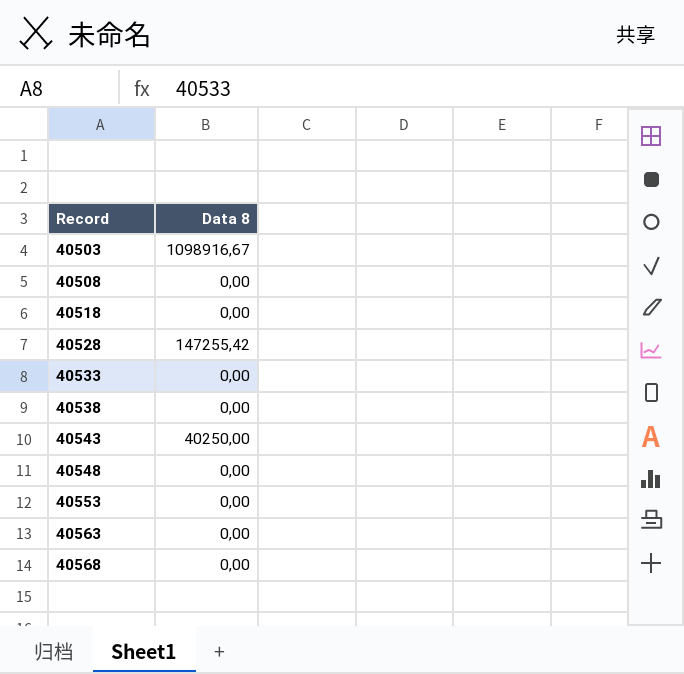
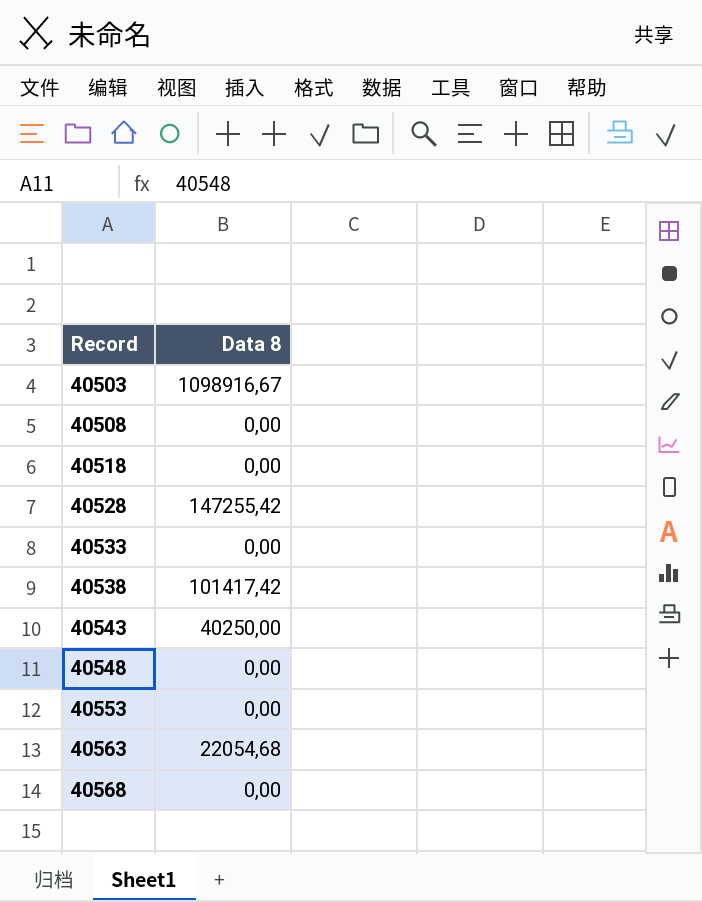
40538 | Data 8: 0,00 -> 101417,42
40563 | Data 8: 0,00 -> 22054,68

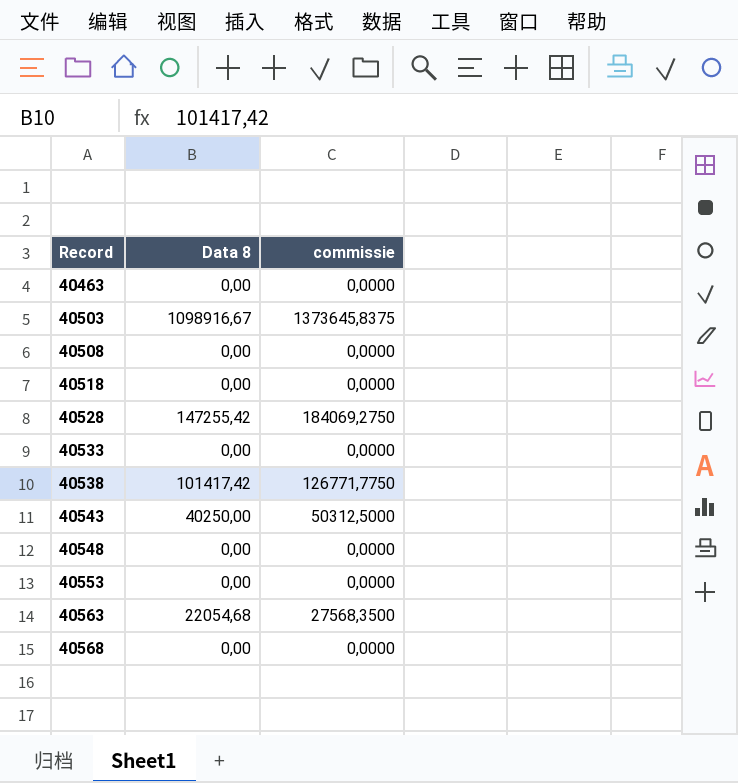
column commissie | formula: none -> [Data 8] * 1,25
row 40463: none -> 0,00 | 0,0000

